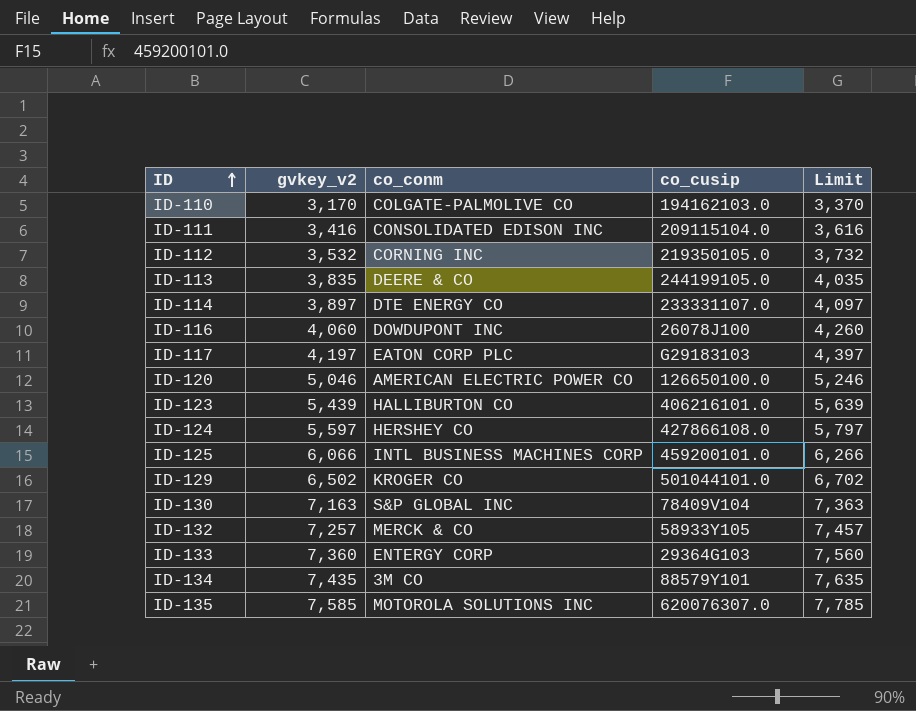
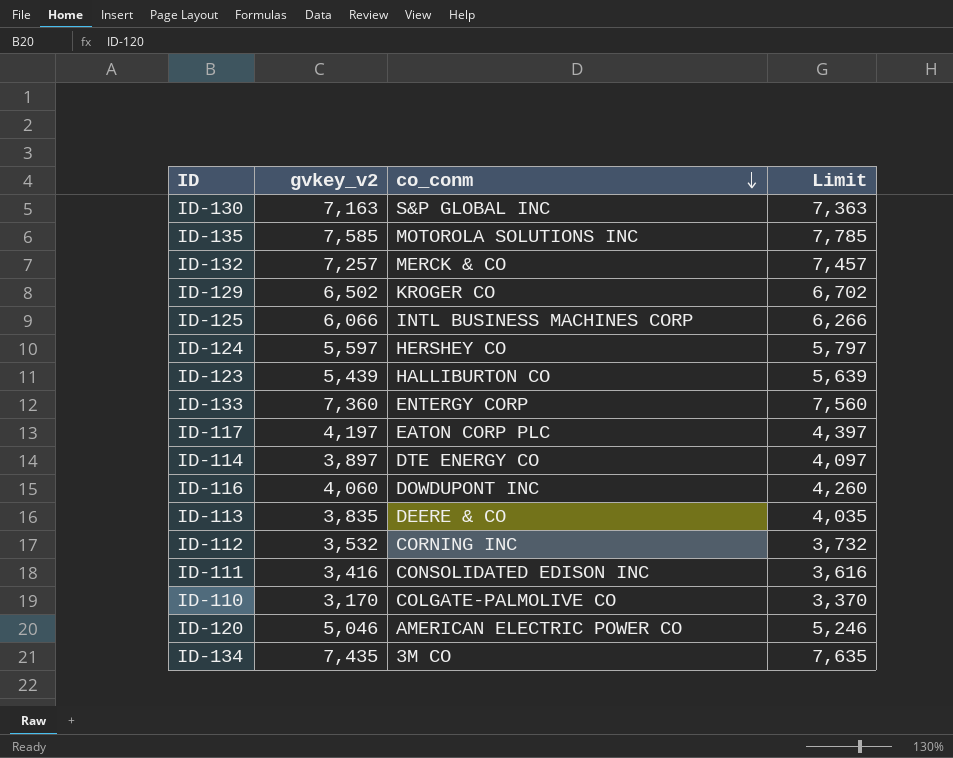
row order: ID ascending -> co_conm descending
column co_cusip | position: 4 -> none

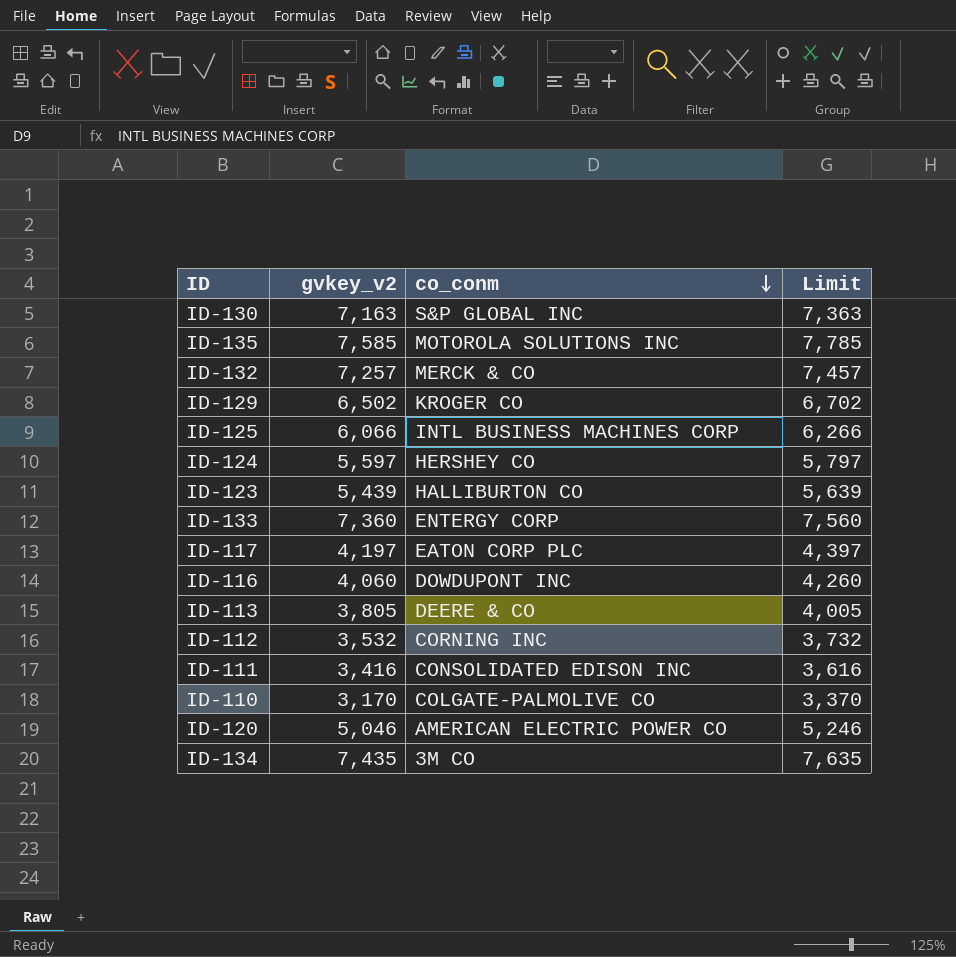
row ID-114: 3,897 | DTE ENERGY CO | 4,097 -> none
ID-113 | gvkey_v2: 3,835 -> 3,805
ID-113 | Limit: 4,035 -> 4,005

